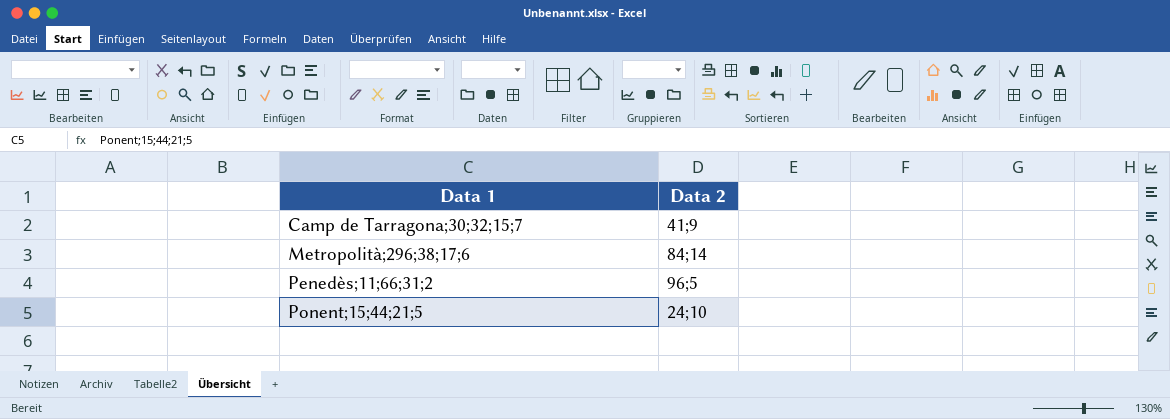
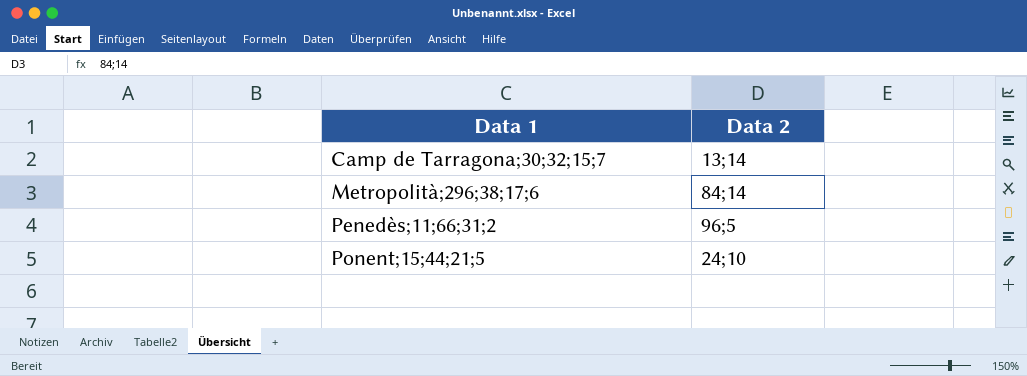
Camp de Tarragona;30;32;15;7 | Data 2: 41;9 -> 13;14

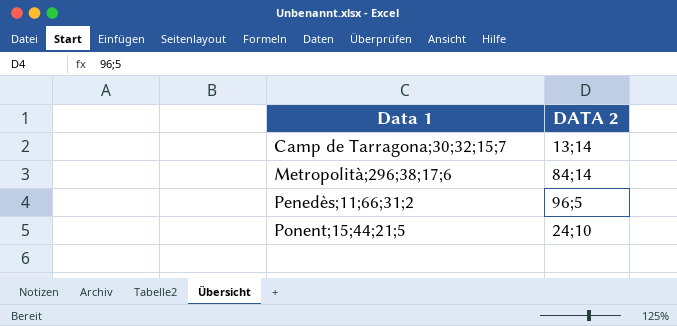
column name: Data 2 -> DATA 2

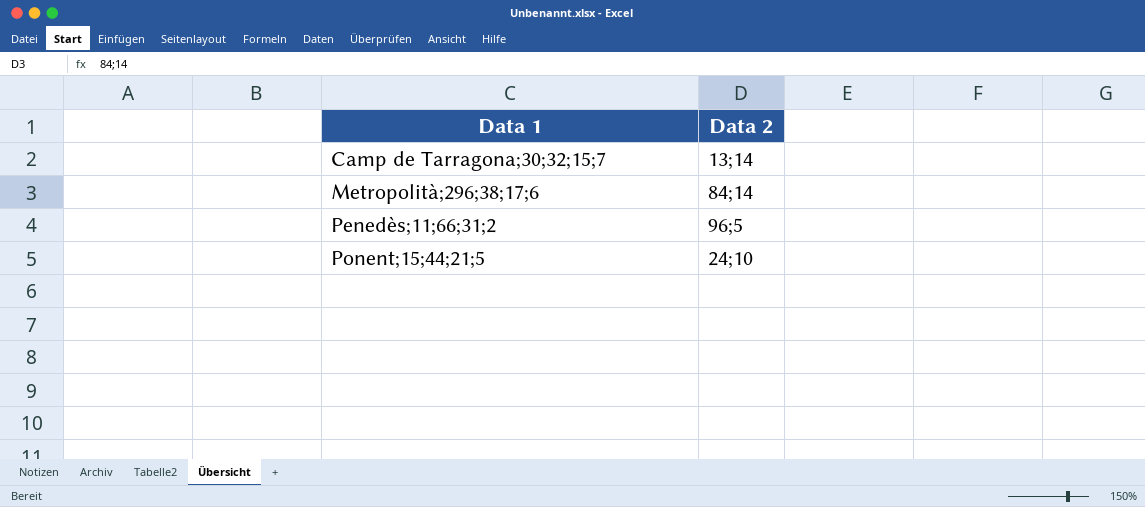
column name: DATA 2 -> Data 2

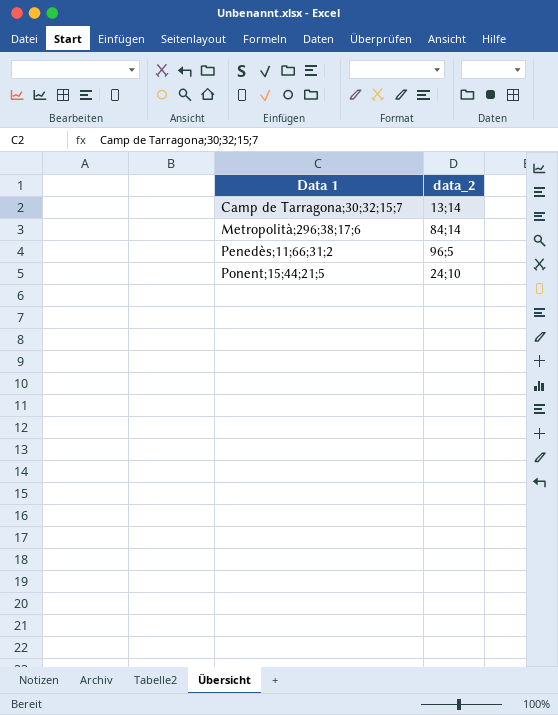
column name: Data 2 -> data_2

